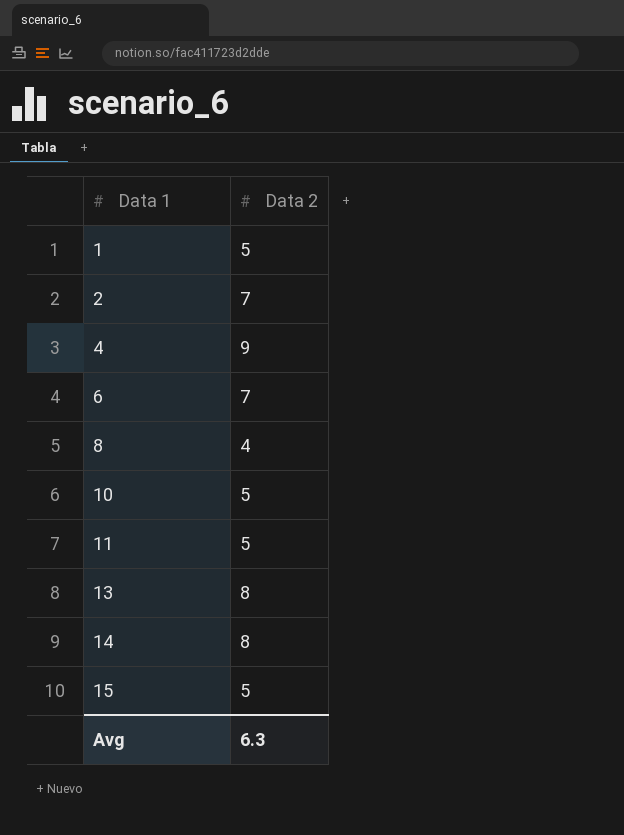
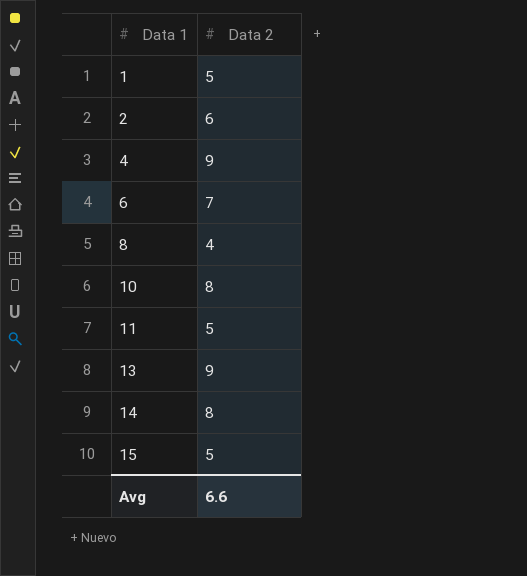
2 | Data 2: 7 -> 6
10 | Data 2: 5 -> 8
13 | Data 2: 8 -> 9
Avg | Data 2: 6.3 -> 6.6

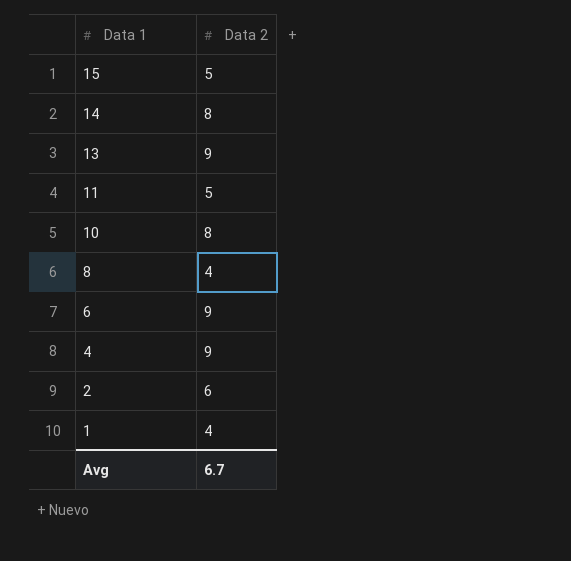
row order: Data 1 ascending -> Data 1 descending
6 | Data 2: 7 -> 9
1 | Data 2: 5 -> 4
Avg | Data 2: 6.6 -> 6.7

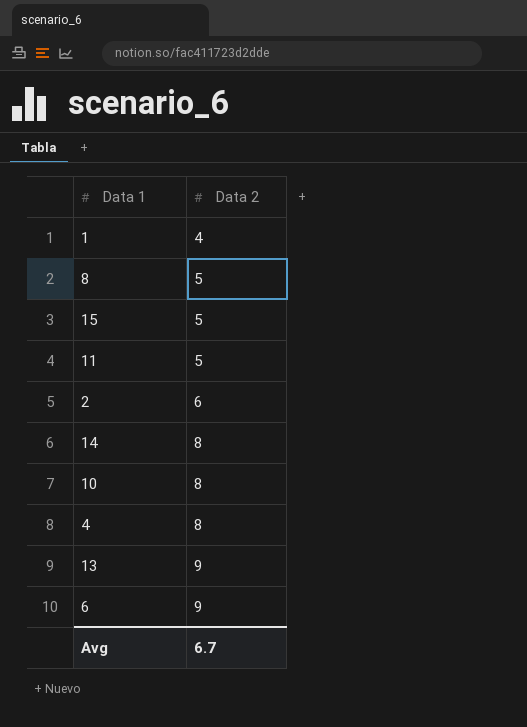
row order: Data 1 descending -> Data 2 ascending
8 | Data 2: 4 -> 5
4 | Data 2: 9 -> 8

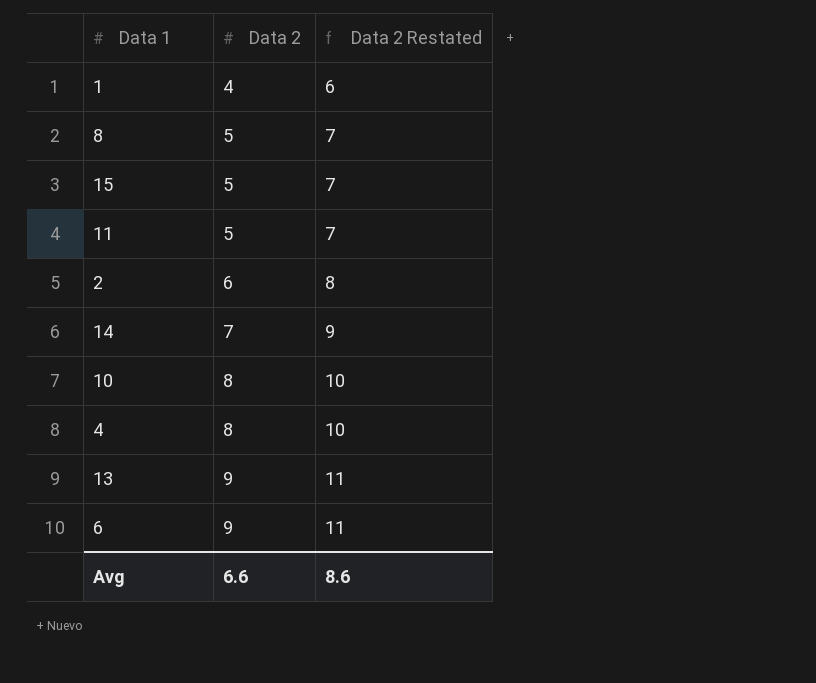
column Data 2 Restated | formula: none -> [Data 2] + 2
14 | Data 2: 8 -> 7
Avg | Data 2: 6.7 -> 6.6

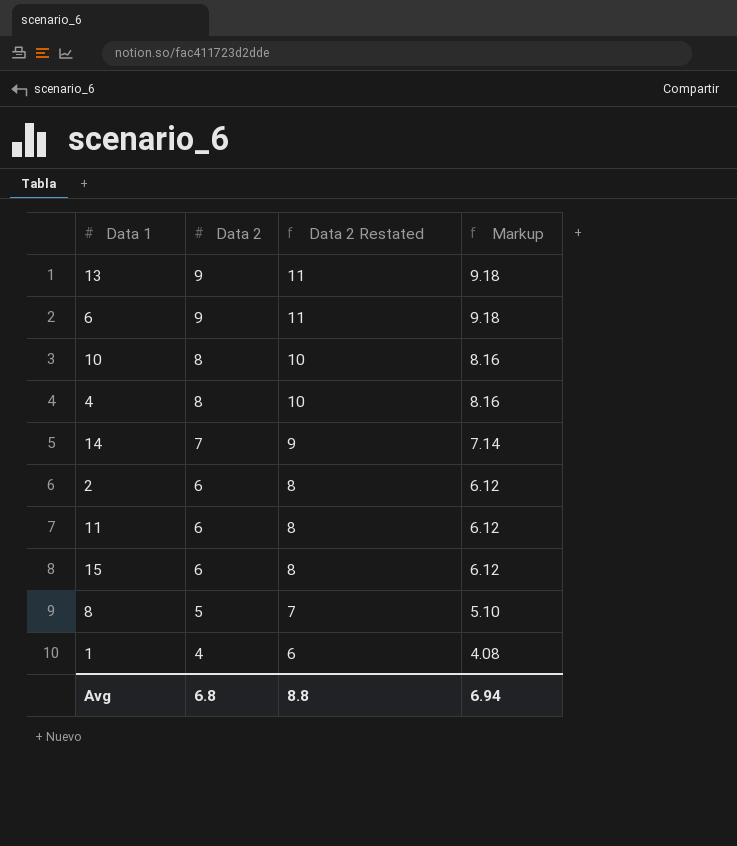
row order: Data 2 ascending -> Data 2 descending
column Markup | formula: none -> [Data 2] * 1.02
11 | Data 2: 5 -> 6
11 | Data 2 Restated: 7 -> 8
15 | Data 2: 5 -> 6
15 | Data 2 Restated: 7 -> 8
Avg | Data 2: 6.6 -> 6.8
Avg | Data 2 Restated: 8.6 -> 8.8

